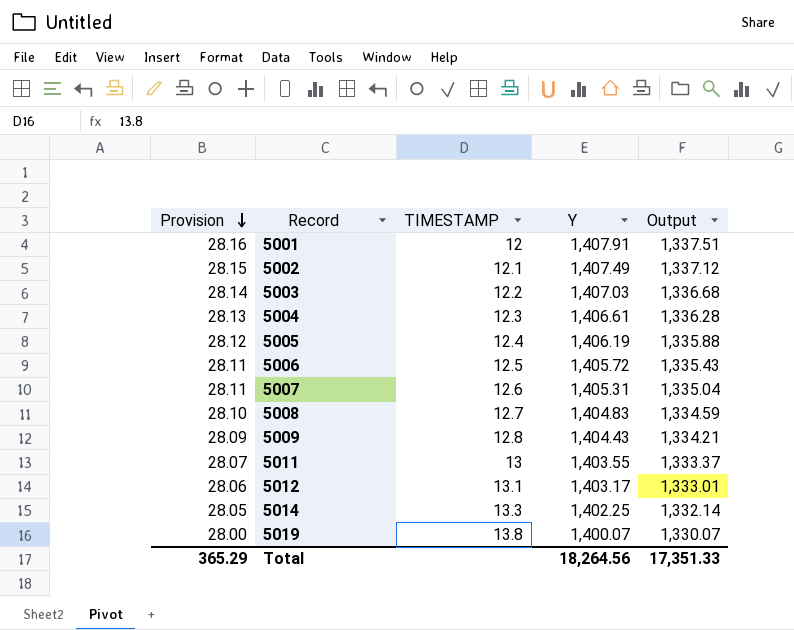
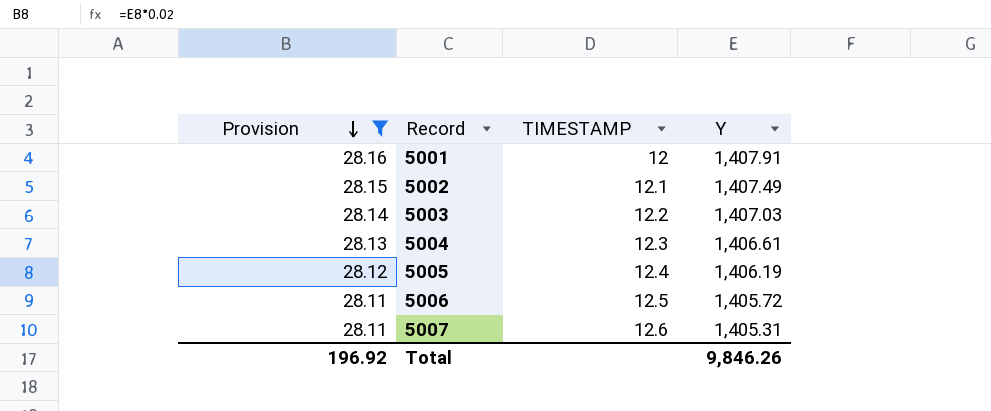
filter: none -> Provision >= 28.11
column Output | formula: [Y] * 0.95 -> none
Total | Provision: 365.29 -> 196.92
Total | Y: 18,264.56 -> 9,846.26

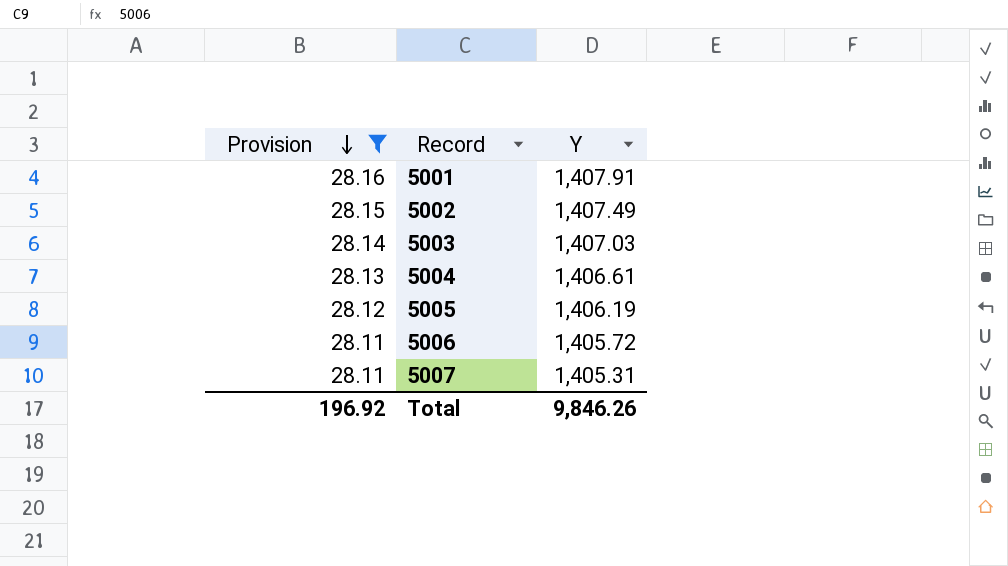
column TIMESTAMP | position: 3 -> none

